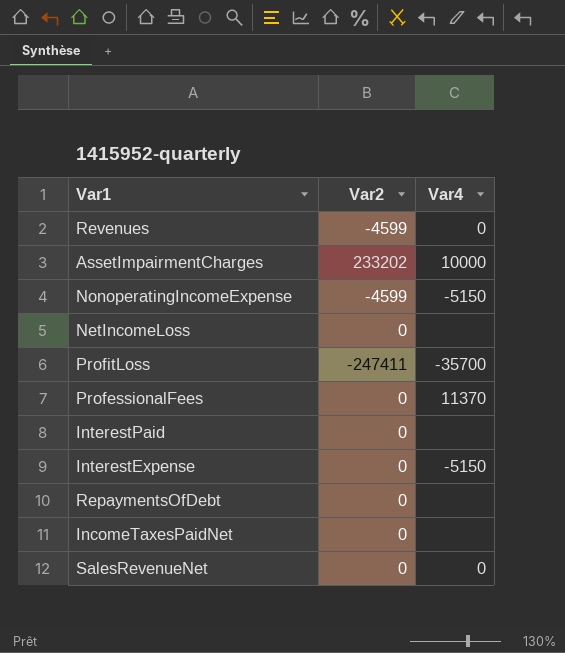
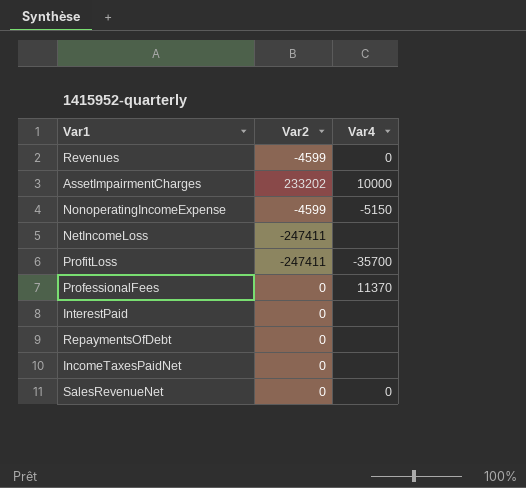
row InterestExpense: 0 | -5150 -> none
NetIncomeLoss | Var2: 0 -> -247411

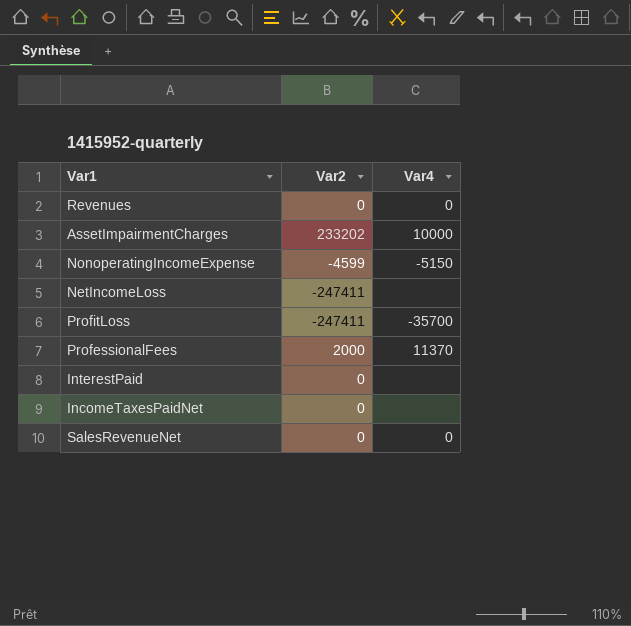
row RepaymentsOfDebt: 0 | none -> none
Revenues | Var2: -4599 -> 0
ProfessionalFees | Var2: 0 -> 2000

